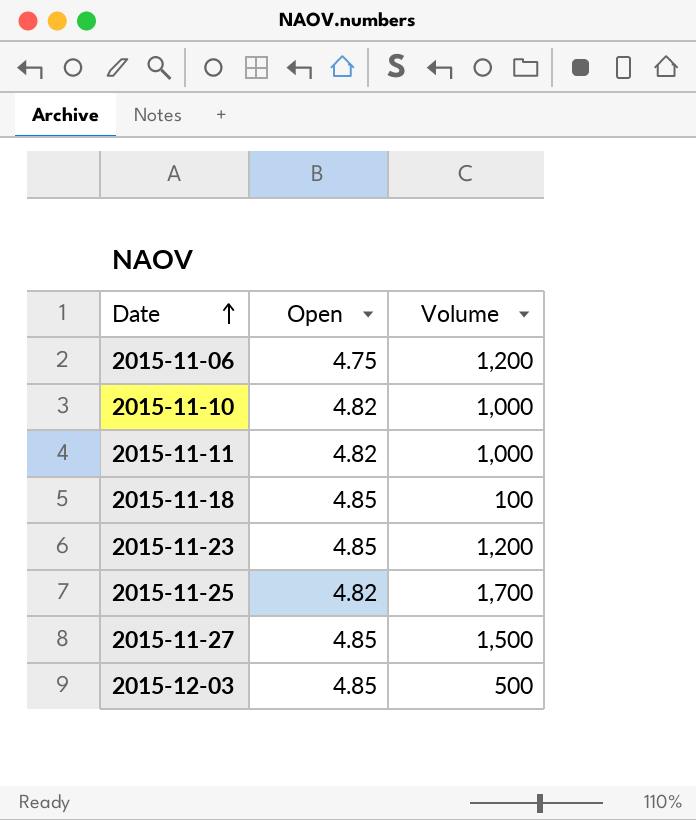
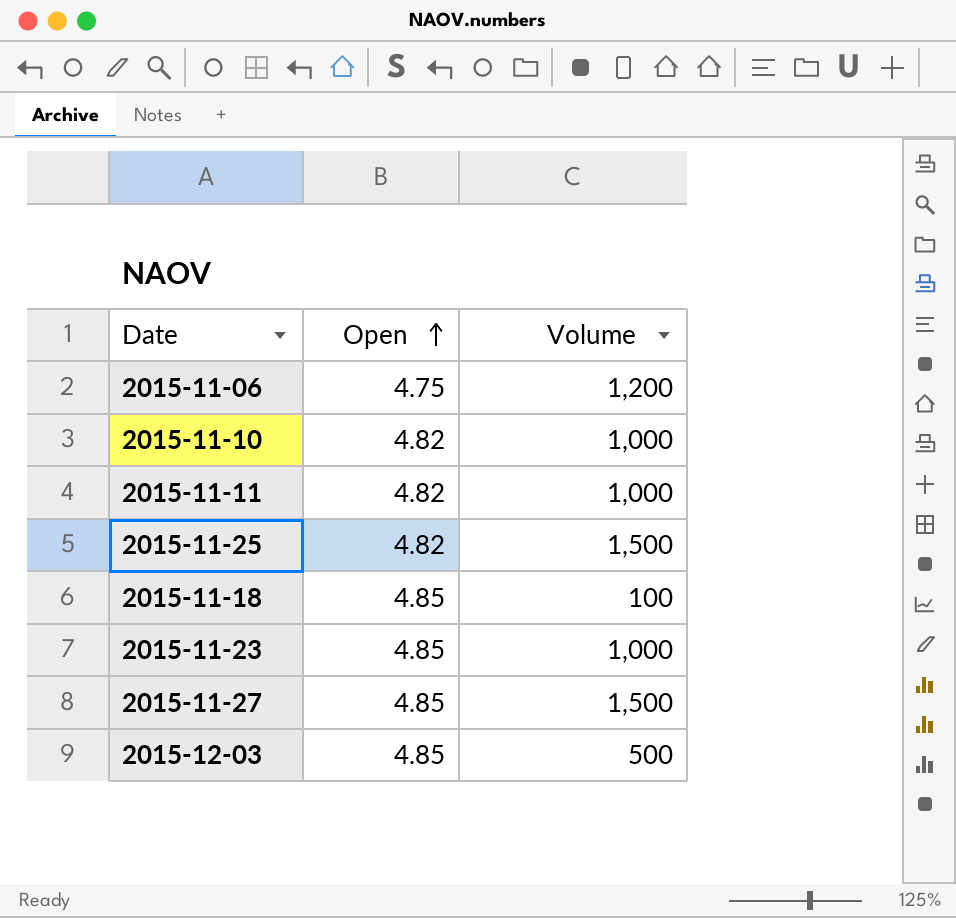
row order: Date ascending -> Open ascending
2015-11-25 | Volume: 1,700 -> 1,500
2015-11-23 | Volume: 1,200 -> 1,000

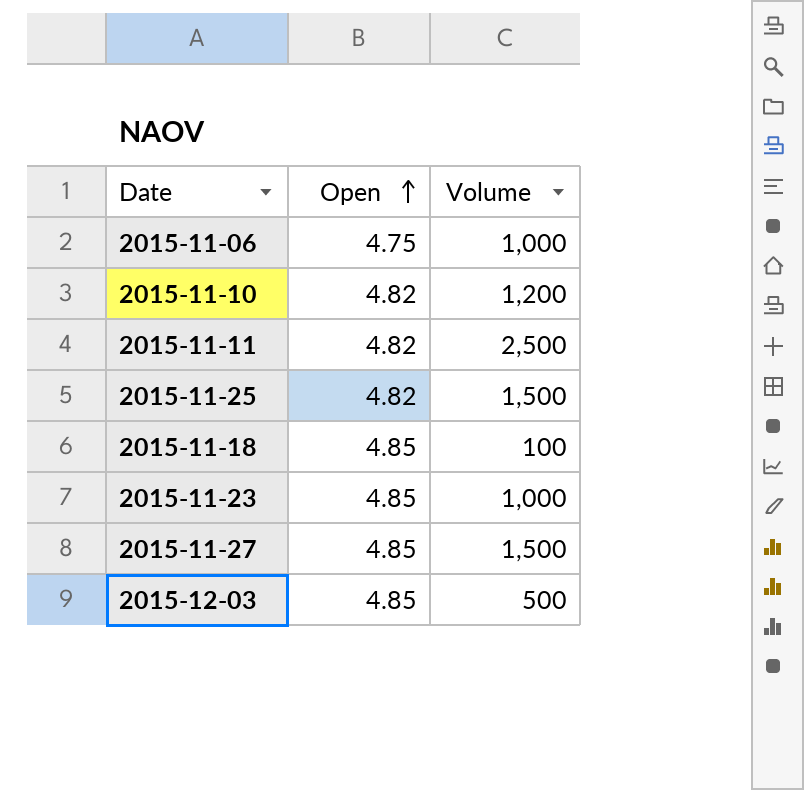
2015-11-06 | Volume: 1,200 -> 1,000
2015-11-10 | Volume: 1,000 -> 1,200
2015-11-11 | Volume: 1,000 -> 2,500

